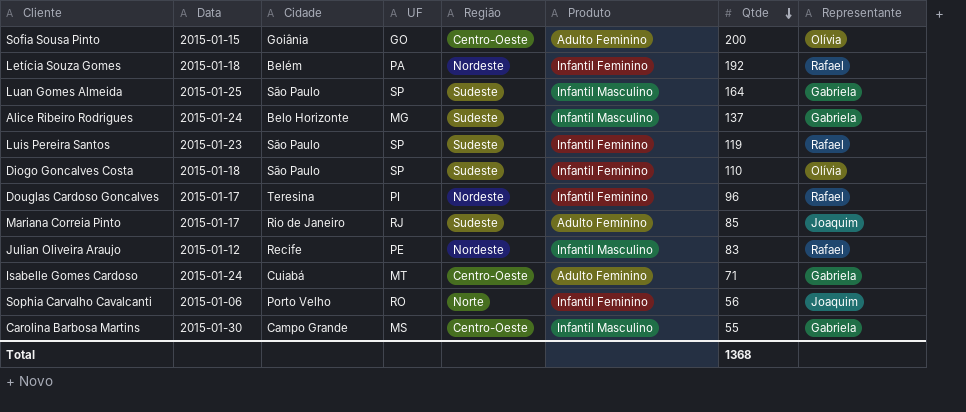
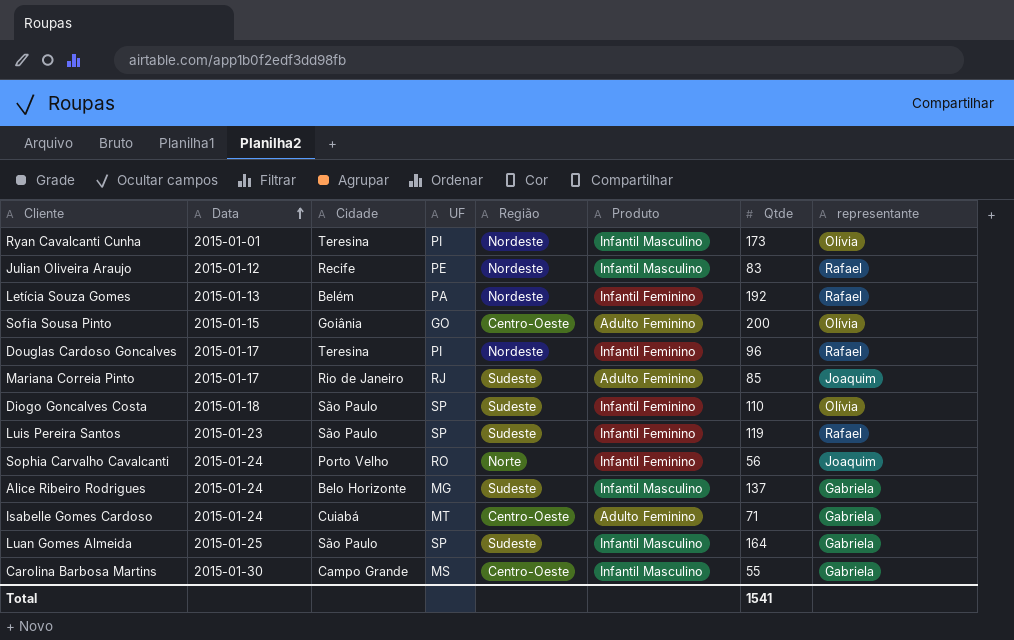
row order: Qtde descending -> Data ascending
column name: Representante -> representante
row Ryan Cavalcanti Cunha: none -> 2015-01-01 | Teresina | PI | Nordeste | Infantil Masculino | 173 | Olívia
Letícia Souza Gomes | Data: 2015-01-18 -> 2015-01-13
Sophia Carvalho Cavalcanti | Data: 2015-01-06 -> 2015-01-24
Total | Qtde: 1368 -> 1541

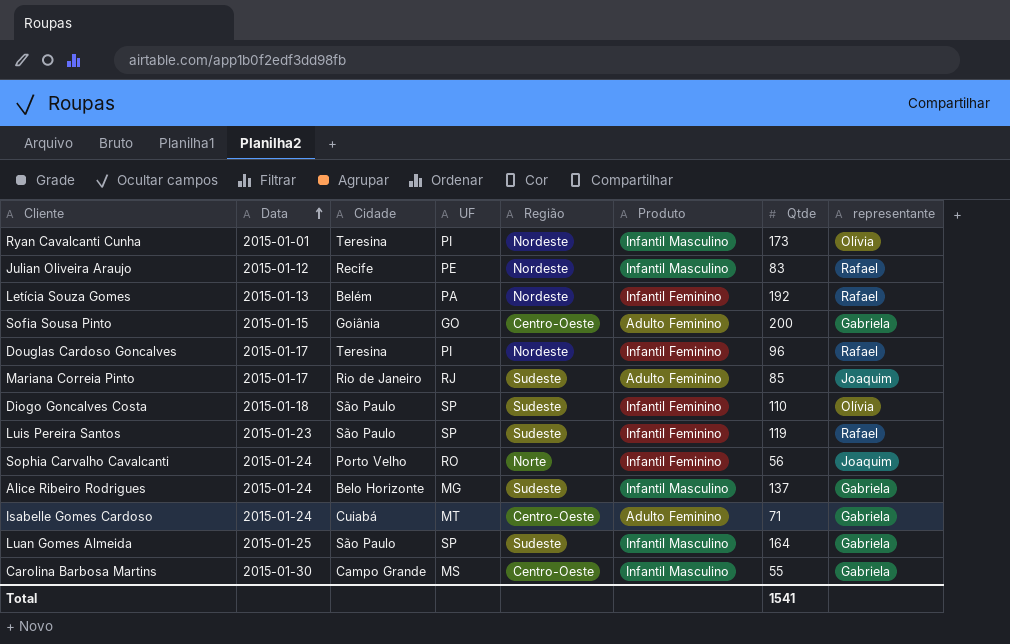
Sofia Sousa Pinto | representante: Olívia -> Gabriela

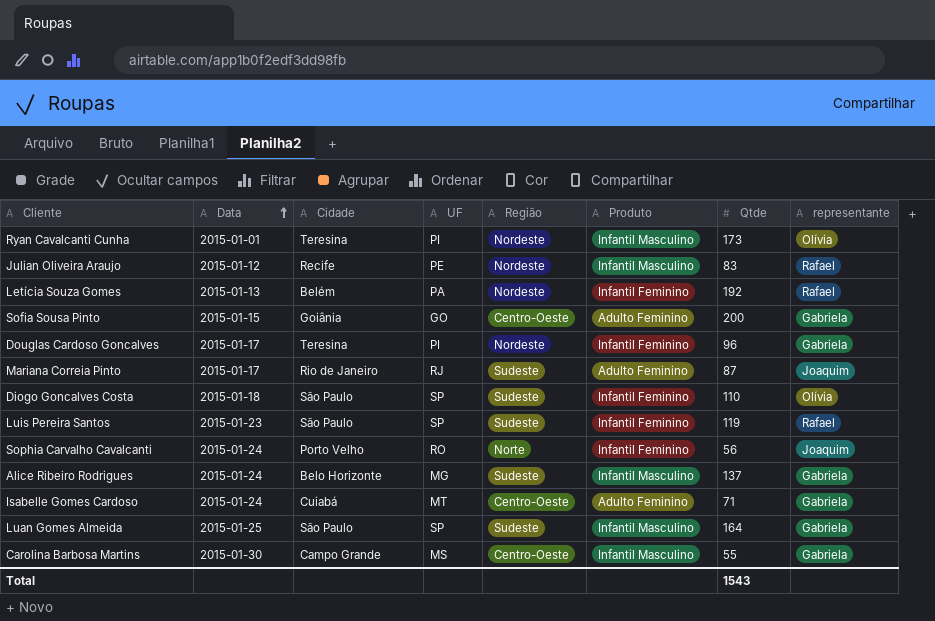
Douglas Cardoso Goncalves | representante: Rafael -> Gabriela
Mariana Correia Pinto | Qtde: 85 -> 87
Total | Qtde: 1541 -> 1543

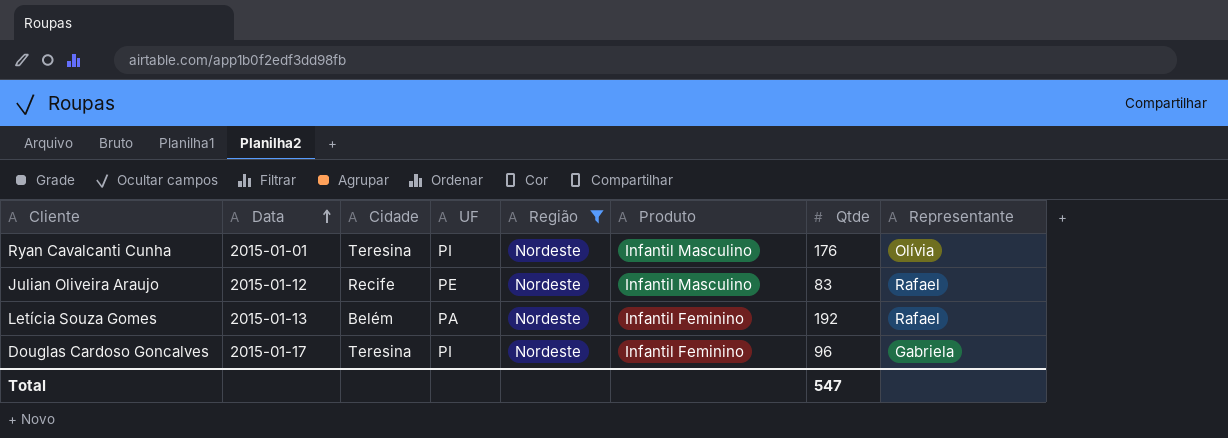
filter: none -> Região = Nordeste
column name: representante -> Representante
Ryan Cavalcanti Cunha | Qtde: 173 -> 176
Total | Qtde: 1543 -> 547

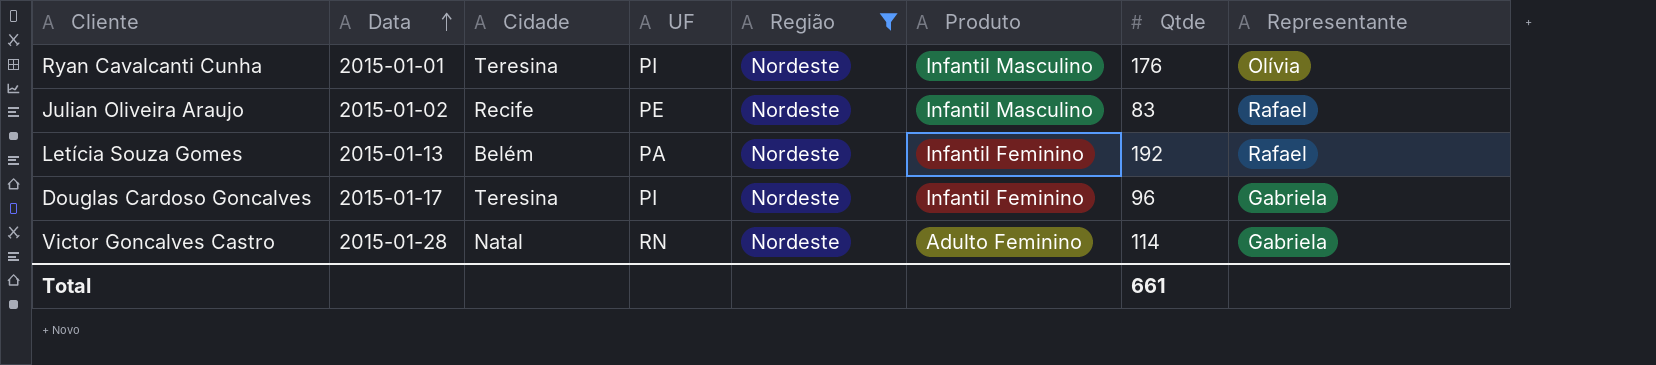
Julian Oliveira Araujo | Data: 2015-01-12 -> 2015-01-02
row Victor Goncalves Castro: none -> 2015-01-28 | Natal | RN | Nordeste | Adulto Feminino | 114 | Gabriela
Total | Qtde: 547 -> 661

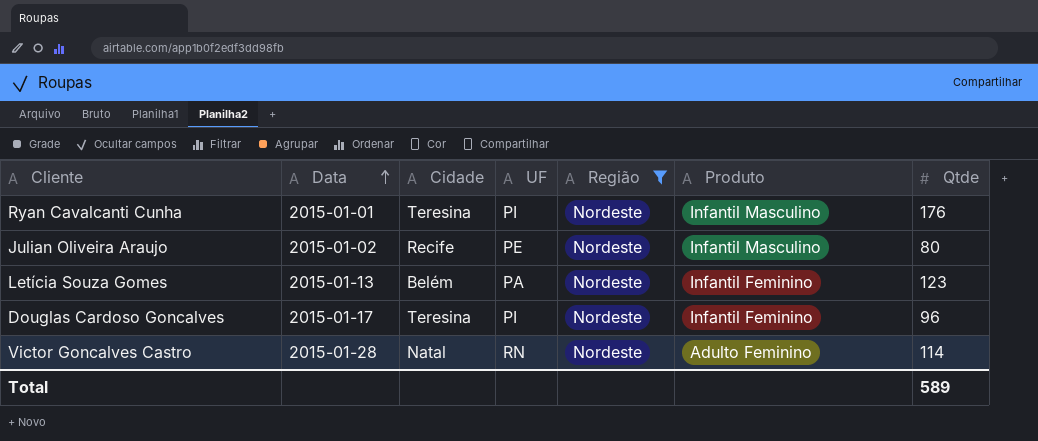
column Representante | position: 8 -> none
Julian Oliveira Araujo | Qtde: 83 -> 80
Letícia Souza Gomes | Qtde: 192 -> 123
Total | Qtde: 661 -> 589

